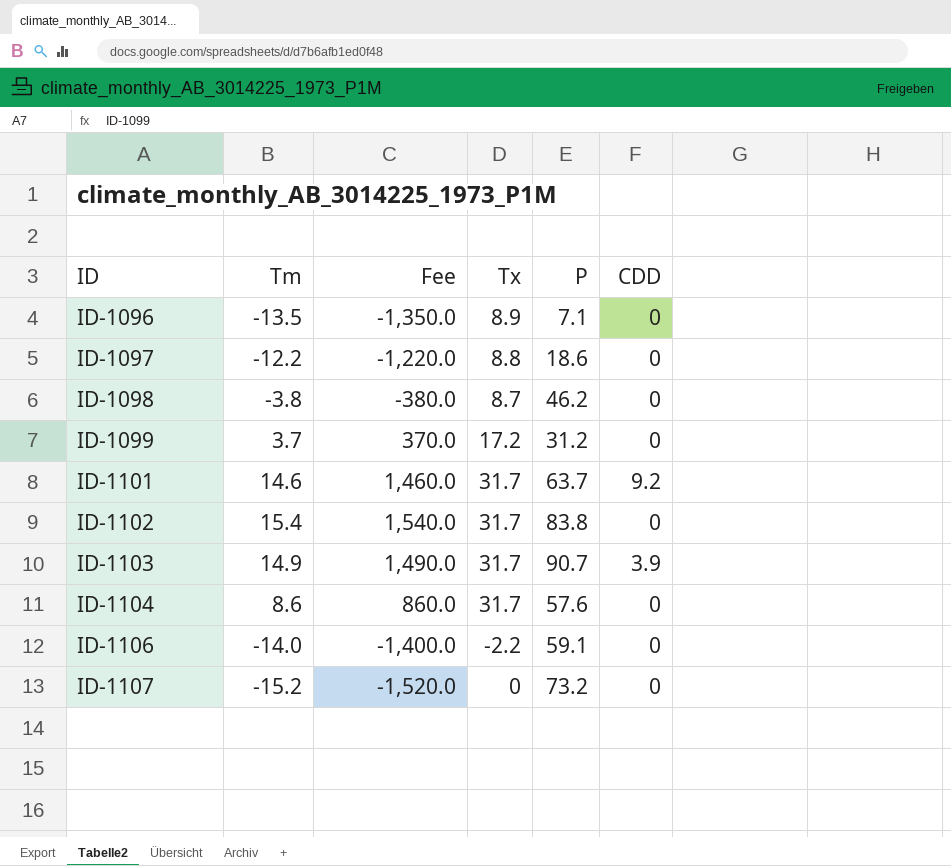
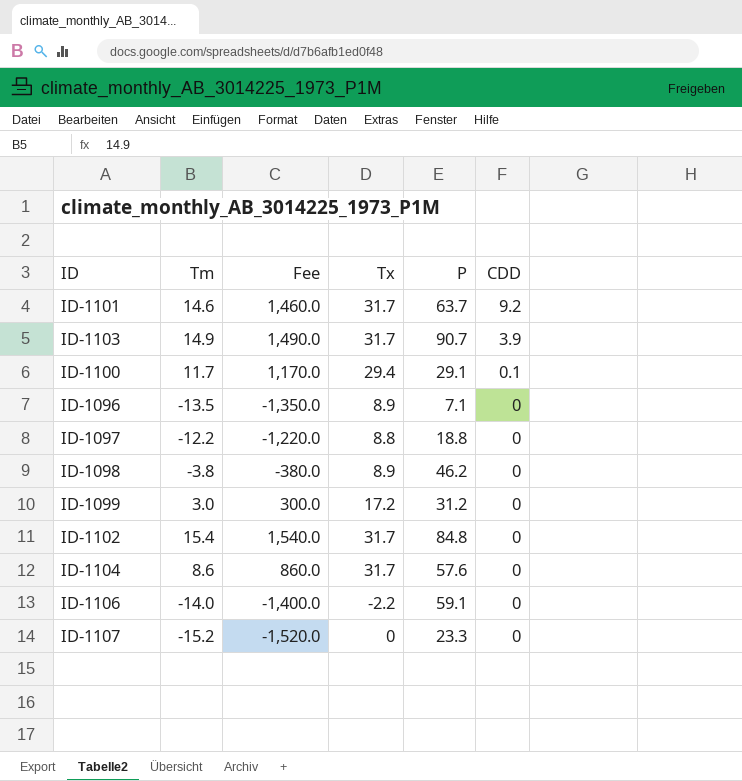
row order: ID ascending -> CDD descending
row ID-1100: none -> 11.7 | 1,170.0 | 29.4 | 29.1 | 0.1
ID-1097 | P: 18.6 -> 18.8
ID-1098 | Tx: 8.7 -> 8.9
ID-1099 | Tm: 3.7 -> 3.0
ID-1099 | Fee: 370.0 -> 300.0
ID-1102 | P: 83.8 -> 84.8
ID-1107 | P: 73.2 -> 23.3

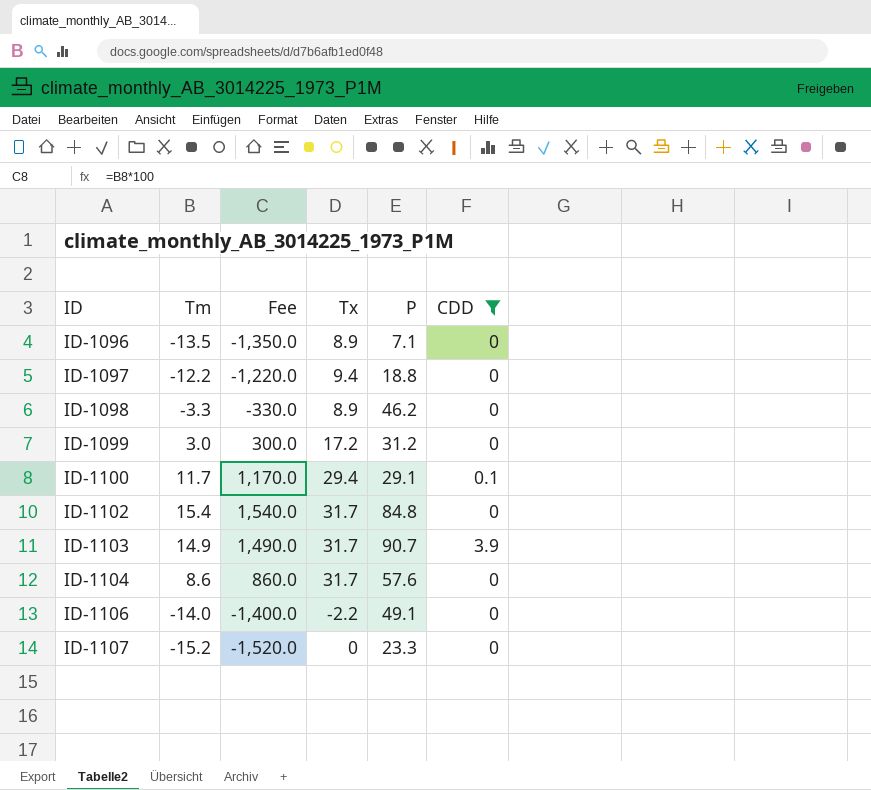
filter: none -> CDD != 9.2
row order: CDD descending -> ID ascending
ID-1097 | Tx: 8.8 -> 9.4
ID-1098 | Tm: -3.8 -> -3.3
ID-1098 | Fee: -380.0 -> -330.0
ID-1106 | P: 59.1 -> 49.1

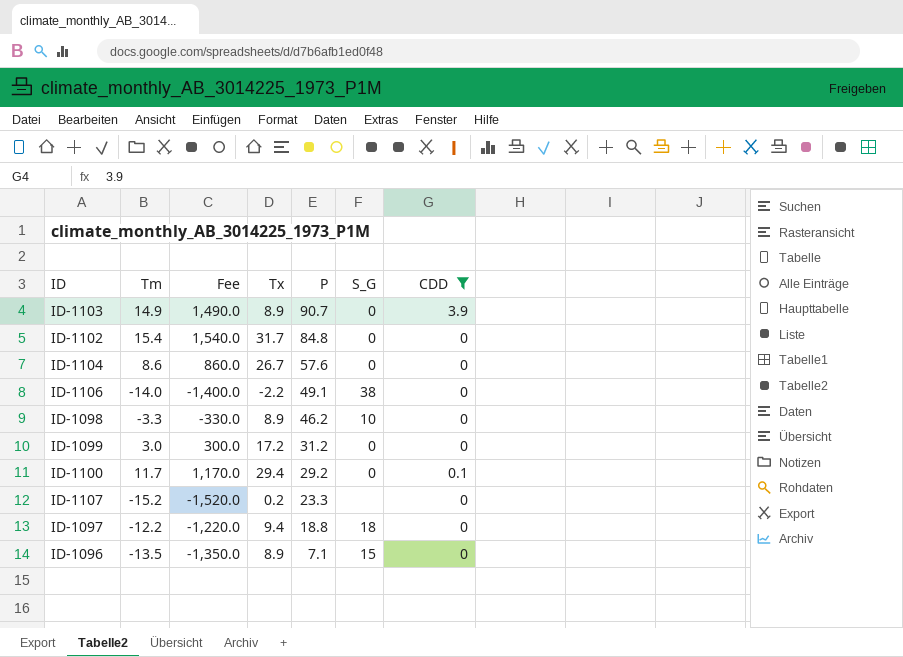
row order: ID ascending -> P descending
column S_G | position: none -> 6
ID-1103 | Tx: 31.7 -> 8.9
ID-1104 | Tx: 31.7 -> 26.7
ID-1100 | P: 29.1 -> 29.2
ID-1107 | Tx: 0 -> 0.2

